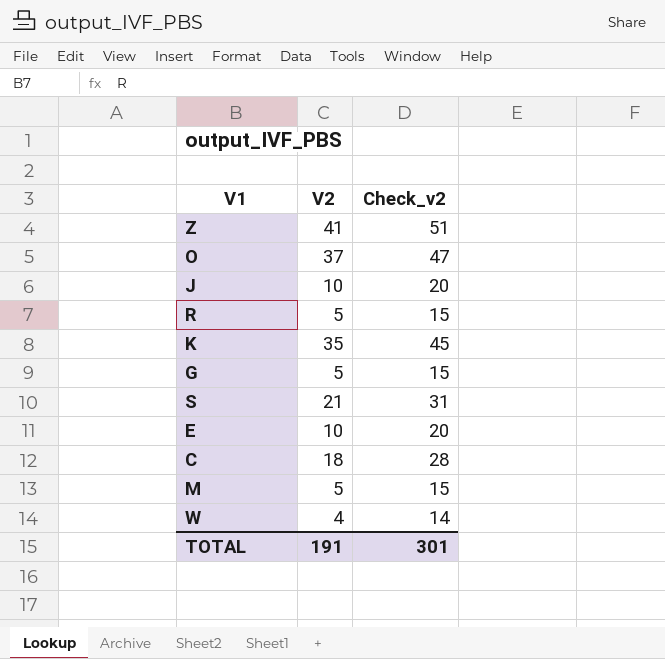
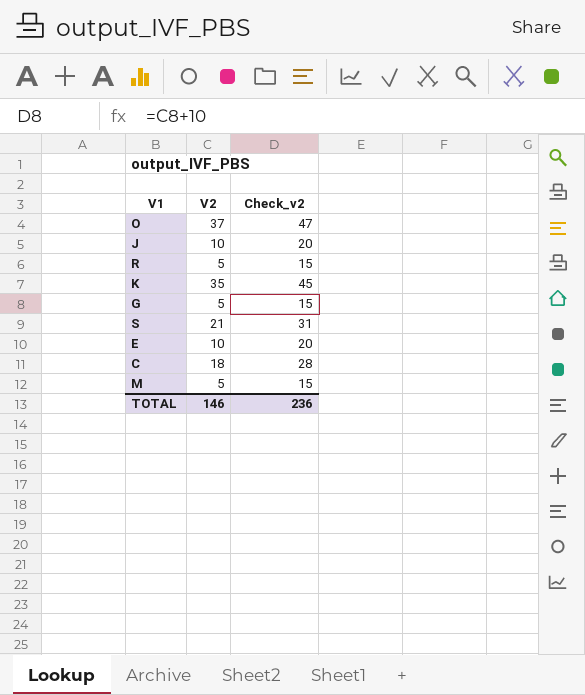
row Z: 41 | 51 -> none
row W: 4 | 14 -> none
TOTAL | V2: 191 -> 146
TOTAL | Check_v2: 301 -> 236

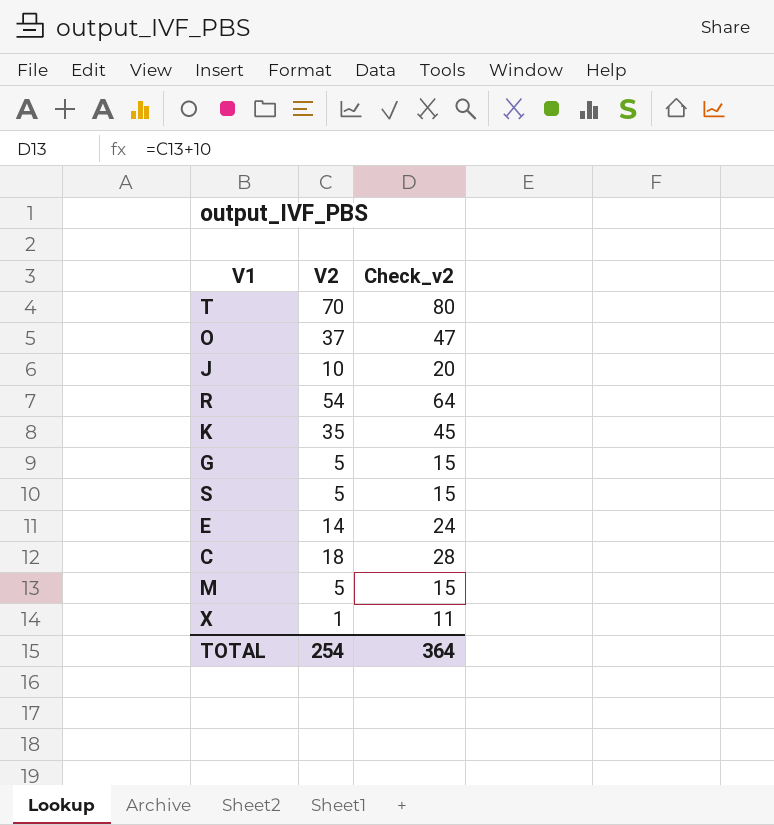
row T: none -> 70 | 80
R | V2: 5 -> 54
R | Check_v2: 15 -> 64
S | V2: 21 -> 5
S | Check_v2: 31 -> 15
E | V2: 10 -> 14
E | Check_v2: 20 -> 24
row X: none -> 1 | 11
TOTAL | V2: 146 -> 254
TOTAL | Check_v2: 236 -> 364

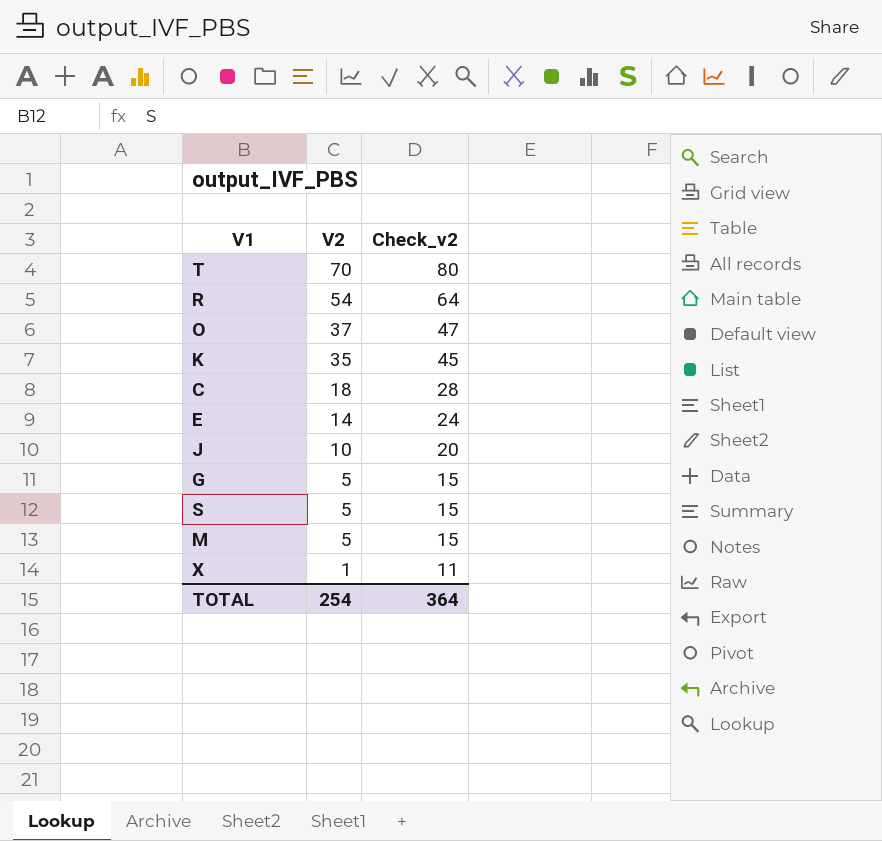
row order: none -> V2 descending

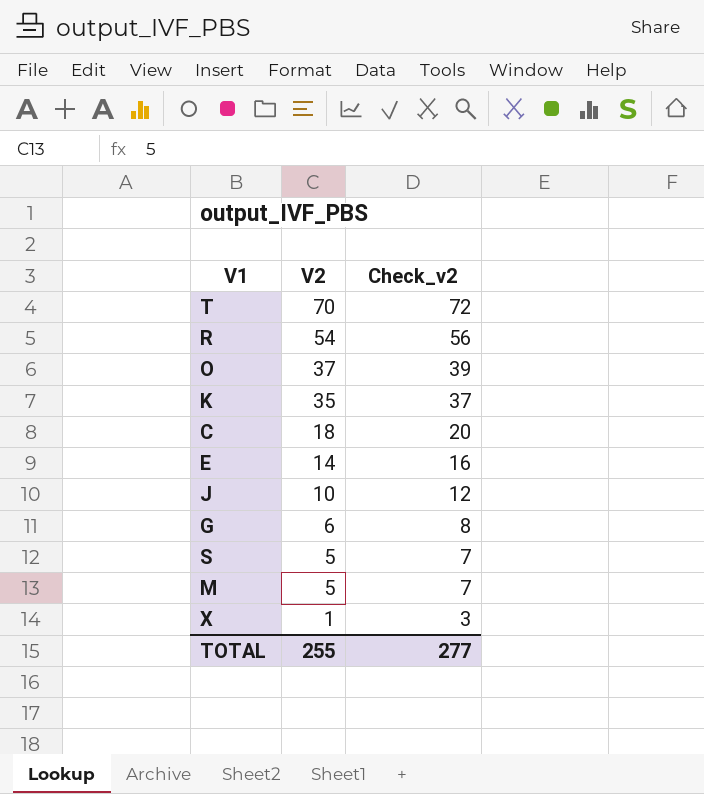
column Check_v2 | formula: [V2] + 10 -> [V2] + 2
G | V2: 5 -> 6
TOTAL | V2: 254 -> 255
TOTAL | Check_v2: 364 -> 277

